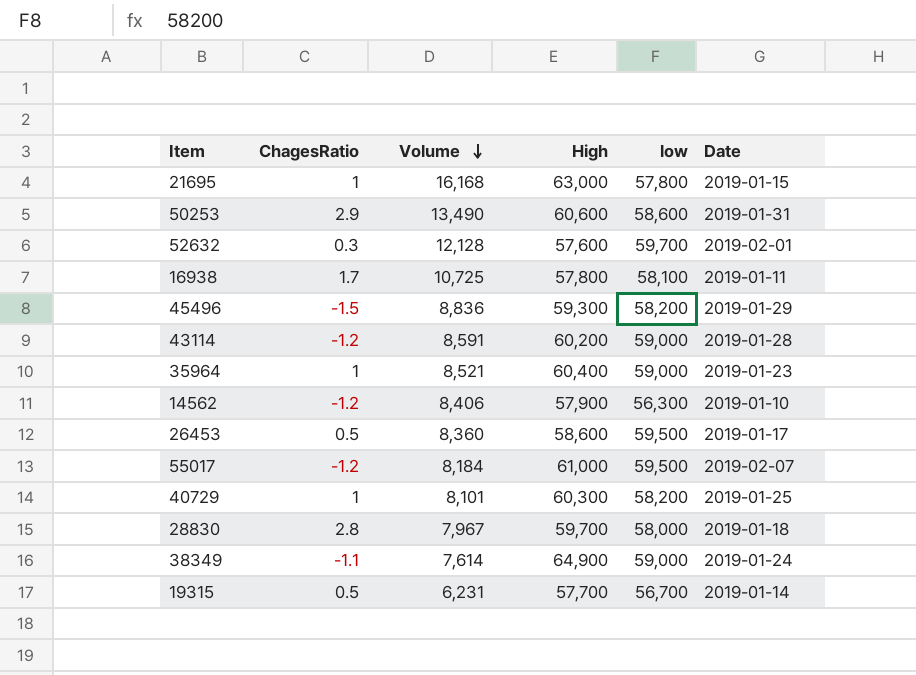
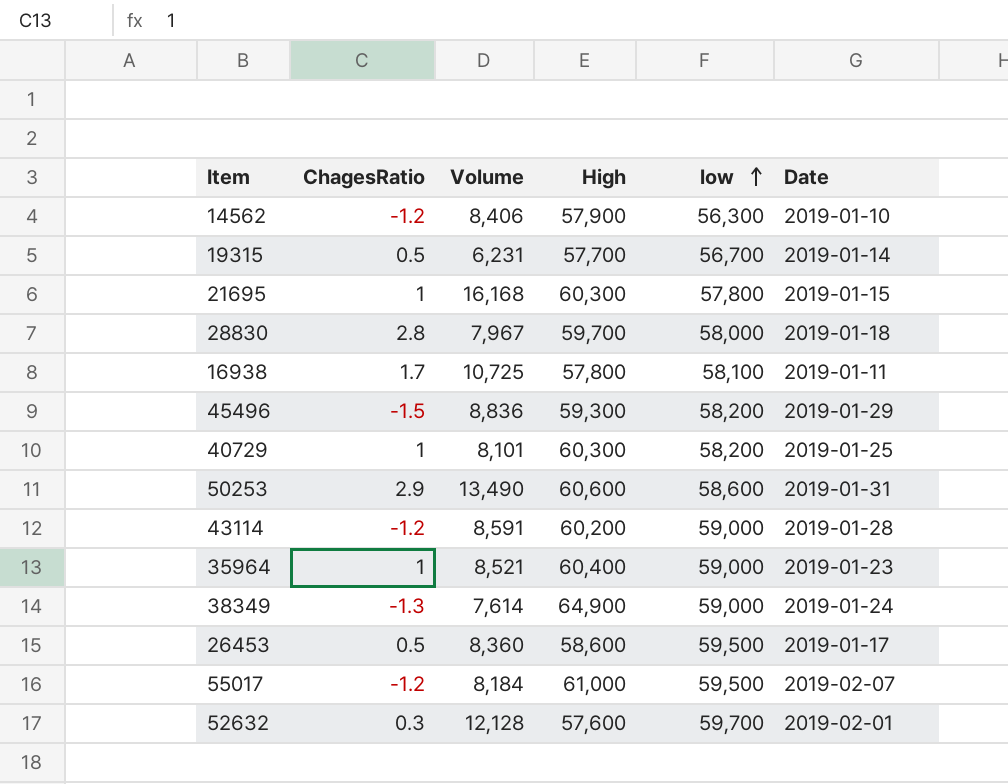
row order: Volume descending -> low ascending
21695 | High: 63,000 -> 60,300
38349 | ChagesRatio: -1.1 -> -1.3

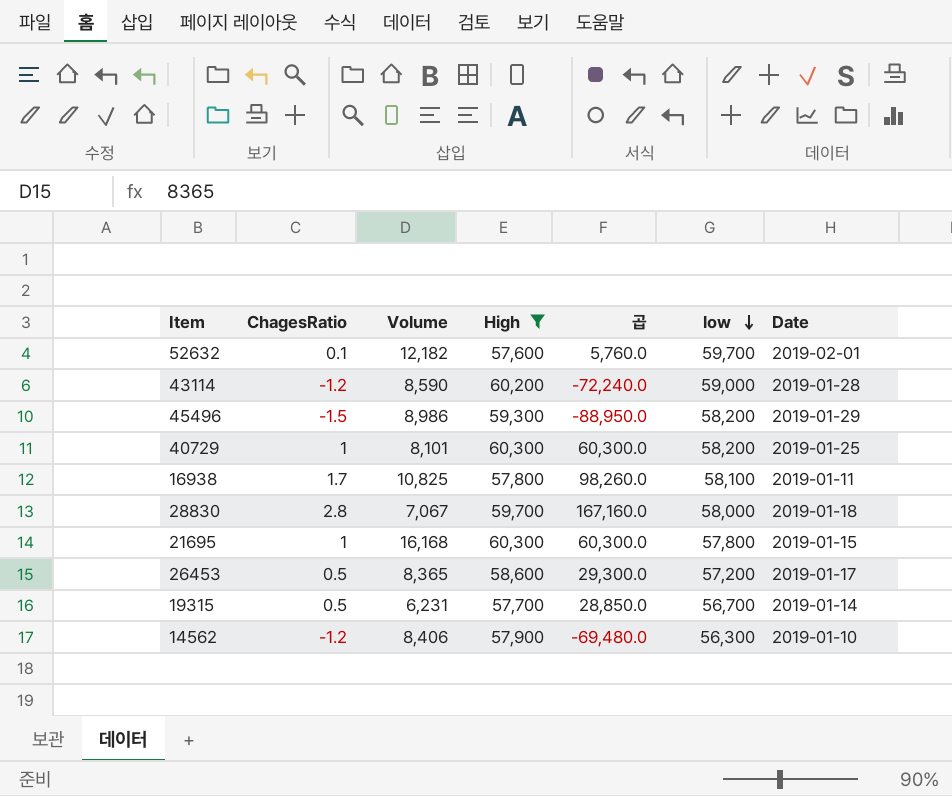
filter: none -> High <= 60,300
row order: low ascending -> low descending
column 곱 | formula: none -> [ChagesRatio] * [High]
52632 | ChagesRatio: 0.3 -> 0.1
52632 | Volume: 12,128 -> 12,182
43114 | Volume: 8,591 -> 8,590
45496 | Volume: 8,836 -> 8,986
16938 | Volume: 10,725 -> 10,825
28830 | Volume: 7,967 -> 7,067
26453 | Volume: 8,360 -> 8,365
26453 | low: 59,500 -> 57,200

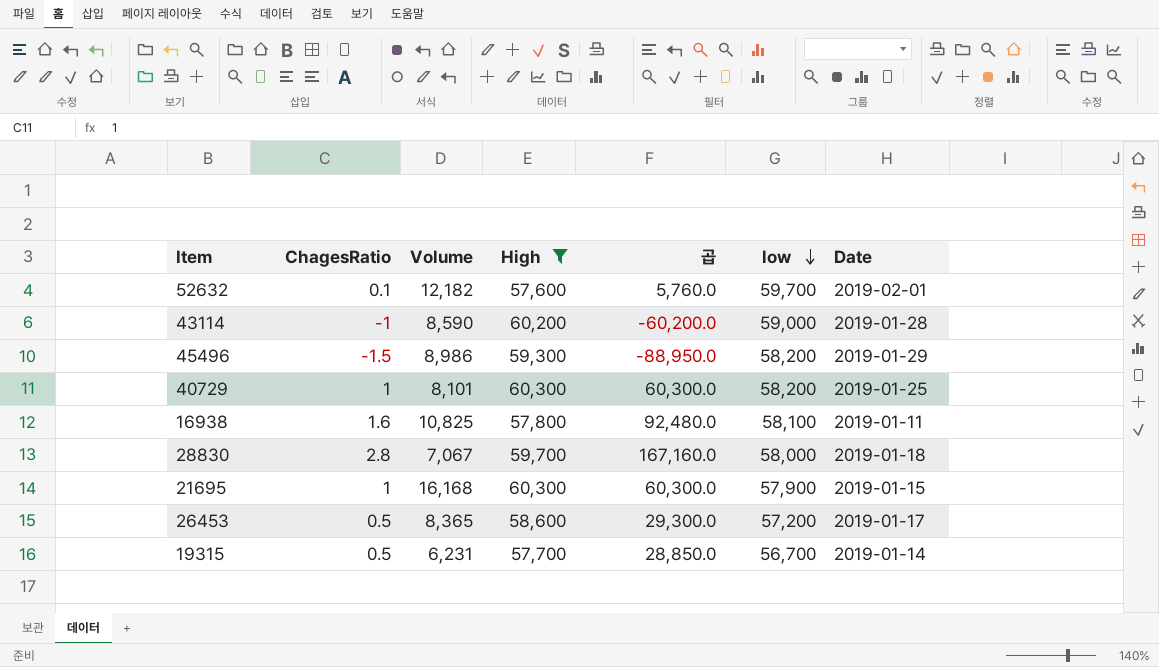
row 14562: -1.2 | 8,406 | 57,900 | -69,480.0 | 56,300 | 2019-01-10 -> none
43114 | ChagesRatio: -1.2 -> -1
43114 | 곱: -72,240.0 -> -60,200.0
16938 | ChagesRatio: 1.7 -> 1.6
16938 | 곱: 98,260.0 -> 92,480.0
21695 | low: 57,800 -> 57,900

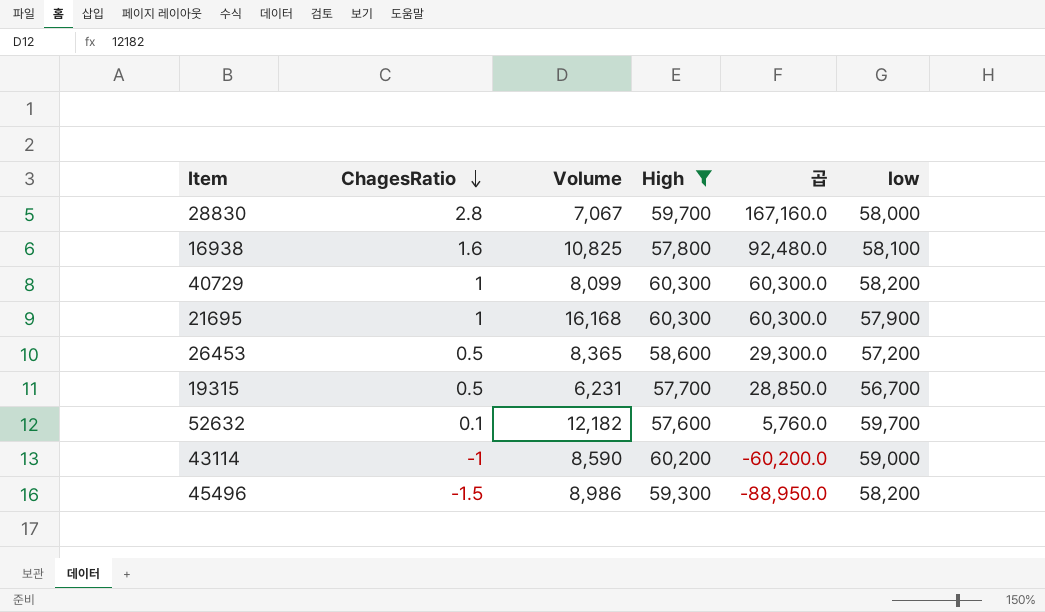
row order: low descending -> ChagesRatio descending
column Date | position: 7 -> none
40729 | Volume: 8,101 -> 8,099

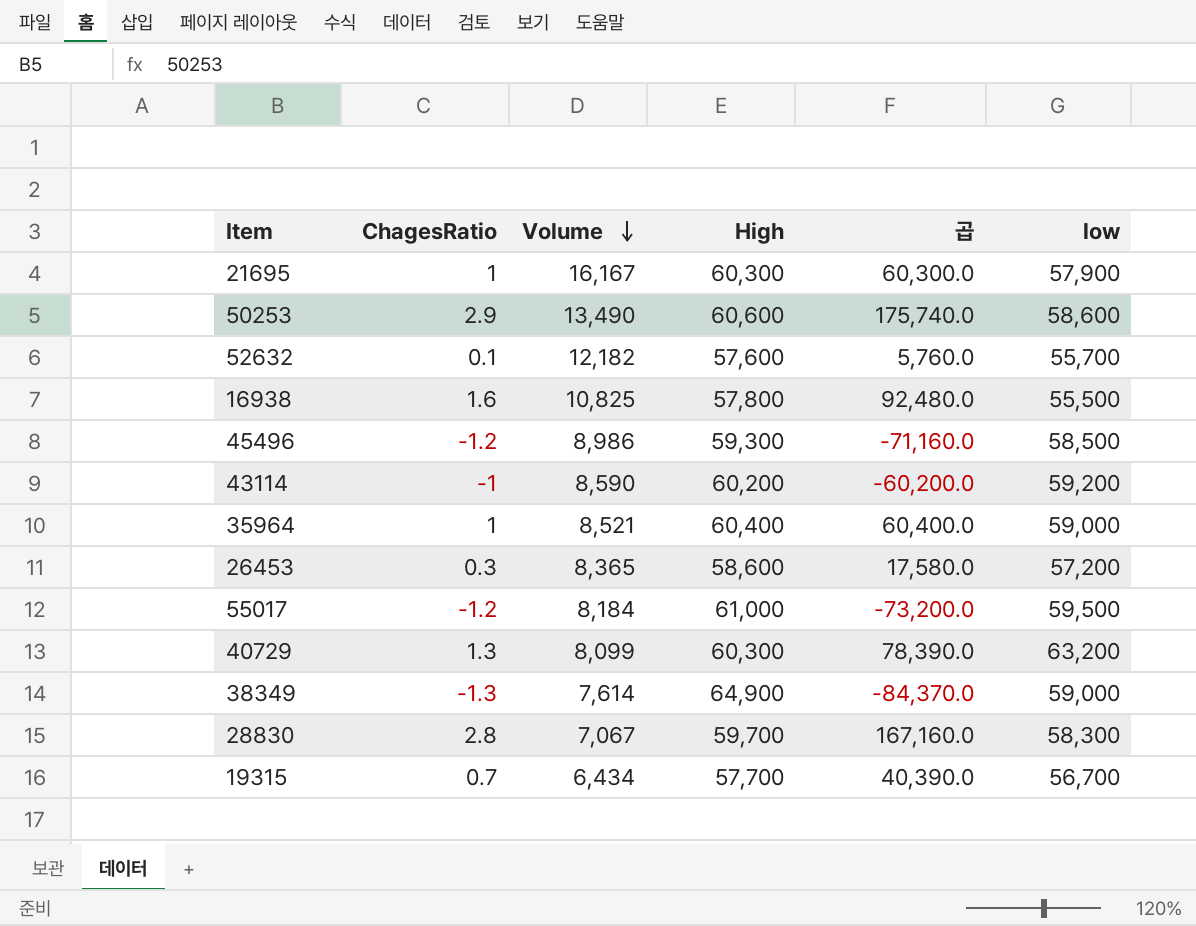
filter: High <= 60,300 -> none
row order: ChagesRatio descending -> Volume descending
21695 | Volume: 16,168 -> 16,167
52632 | low: 59,700 -> 55,700
16938 | low: 58,100 -> 55,500
45496 | ChagesRatio: -1.5 -> -1.2
45496 | 곱: -88,950.0 -> -71,160.0
45496 | low: 58,200 -> 58,500
43114 | low: 59,000 -> 59,200
26453 | ChagesRatio: 0.5 -> 0.3
26453 | 곱: 29,300.0 -> 17,580.0
40729 | ChagesRatio: 1 -> 1.3
40729 | 곱: 60,300.0 -> 78,390.0
40729 | low: 58,200 -> 63,200
28830 | low: 58,000 -> 58,300
19315 | ChagesRatio: 0.5 -> 0.7
19315 | Volume: 6,231 -> 6,434
19315 | 곱: 28,850.0 -> 40,390.0

